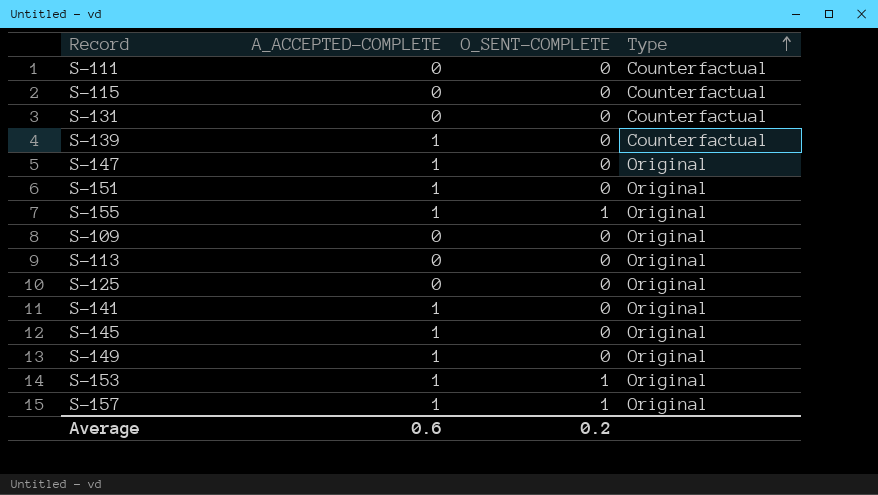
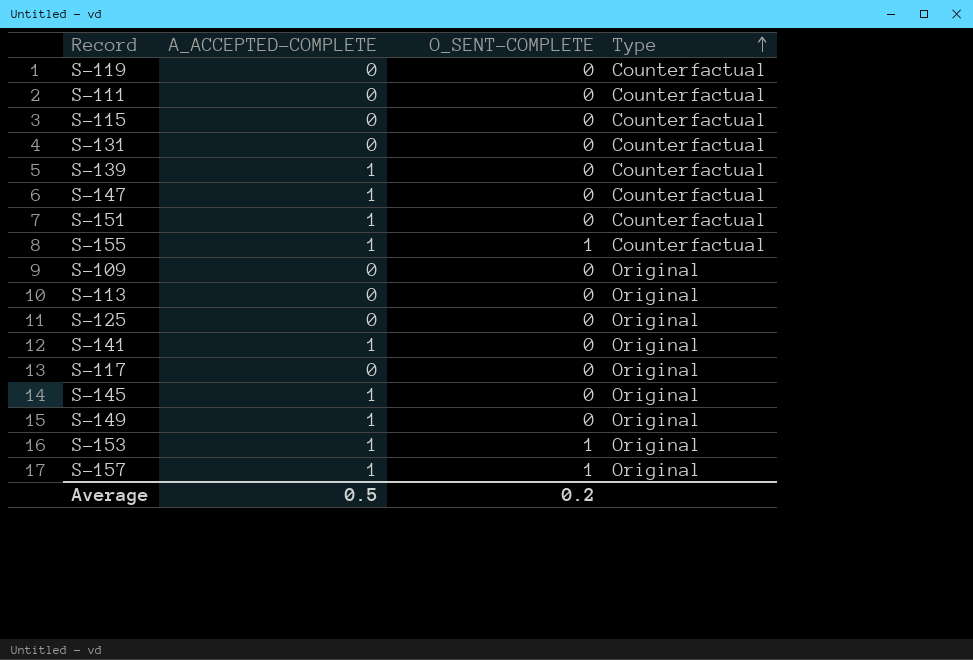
row S-119: none -> 0 | 0 | Counterfactual
S-147 | Type: Original -> Counterfactual
S-151 | Type: Original -> Counterfactual
S-155 | Type: Original -> Counterfactual
row S-117: none -> 0 | 0 | Original
Average | A_ACCEPTED-COMPLETE: 0.6 -> 0.5

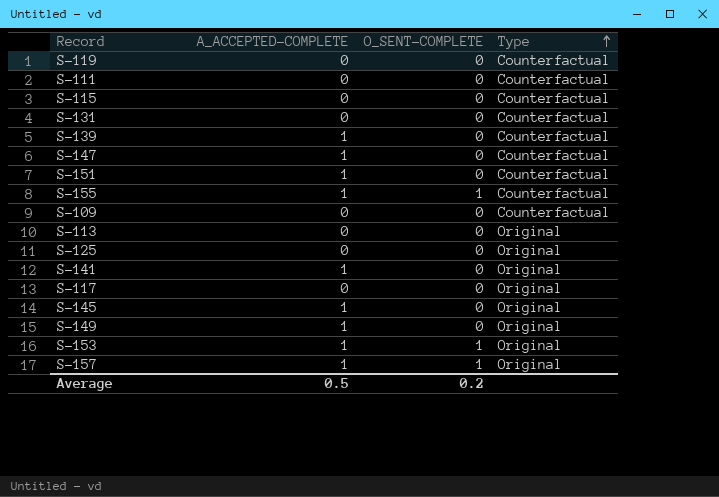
S-109 | Type: Original -> Counterfactual

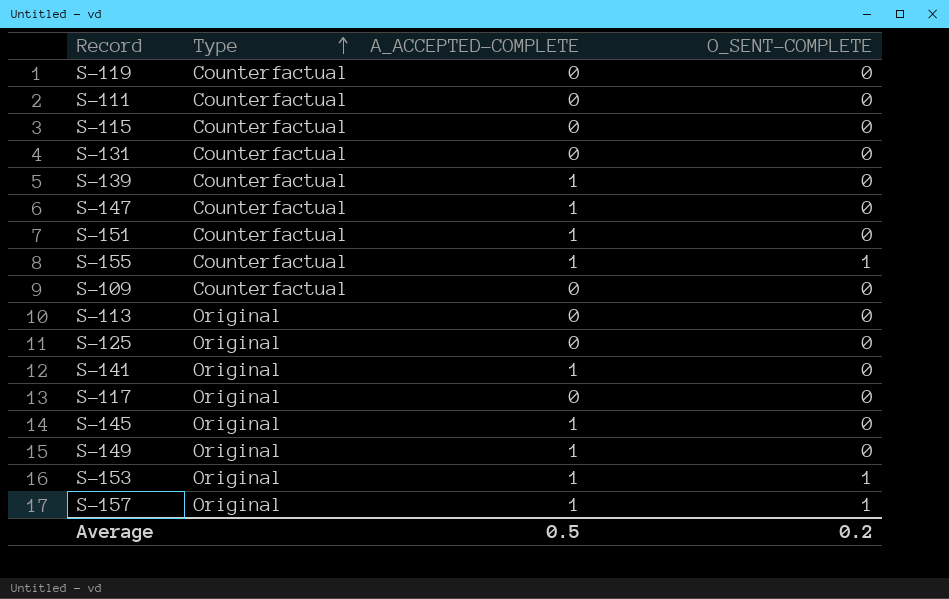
column Type | position: 4 -> 2

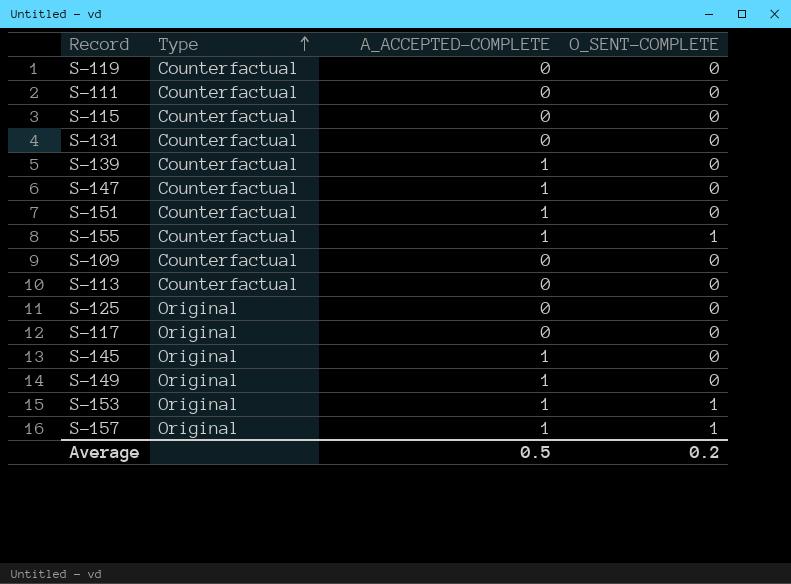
row S-141: Original | 1 | 0 -> none
S-113 | Type: Original -> Counterfactual

